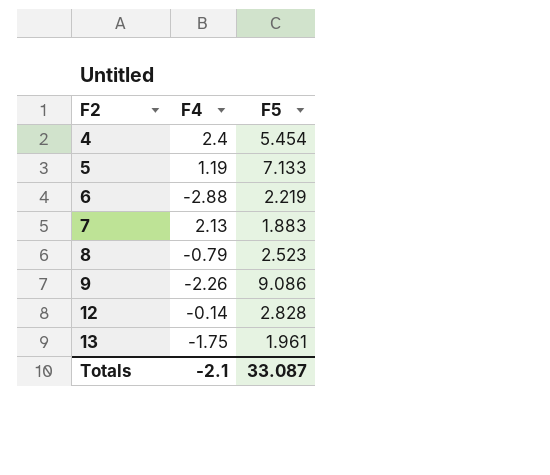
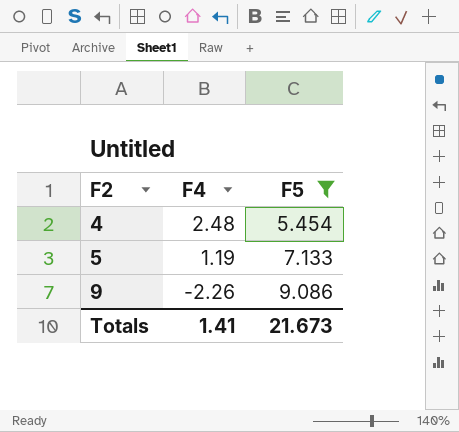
filter: none -> F5 >= 5.454
4 | F4: 2.4 -> 2.48
Totals | F4: -2.1 -> 1.41
Totals | F5: 33.087 -> 21.673

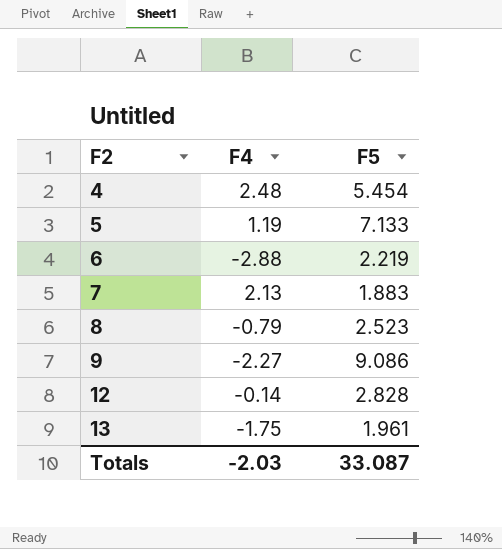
filter: F5 >= 5.454 -> none
9 | F4: -2.26 -> -2.27
Totals | F4: 1.41 -> -2.03
Totals | F5: 21.673 -> 33.087

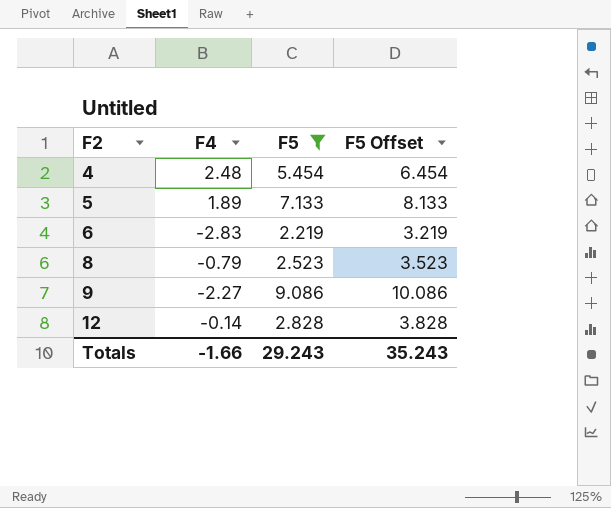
filter: none -> F5 >= 2.219
column F5 Offset | formula: none -> [F5] + 1
5 | F4: 1.19 -> 1.89
6 | F4: -2.88 -> -2.83
Totals | F4: -2.03 -> -1.66
Totals | F5: 33.087 -> 29.243

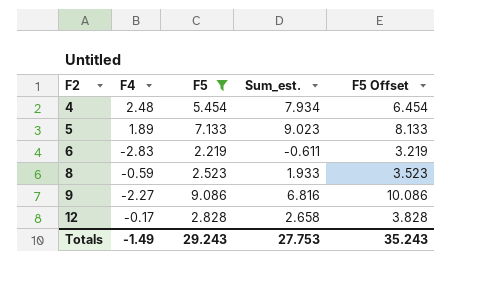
column Sum_est. | formula: none -> [F4] + [F5]
8 | F4: -0.79 -> -0.59
12 | F4: -0.14 -> -0.17
Totals | F4: -1.66 -> -1.49

